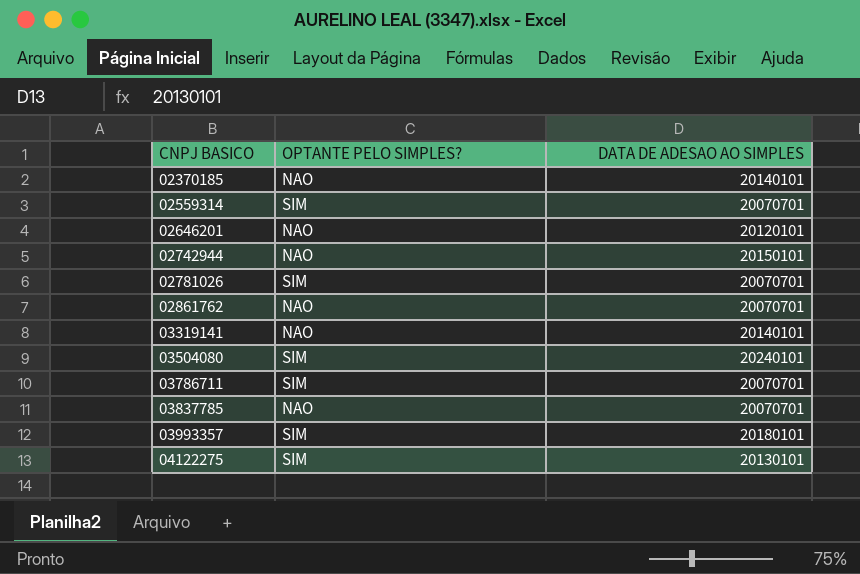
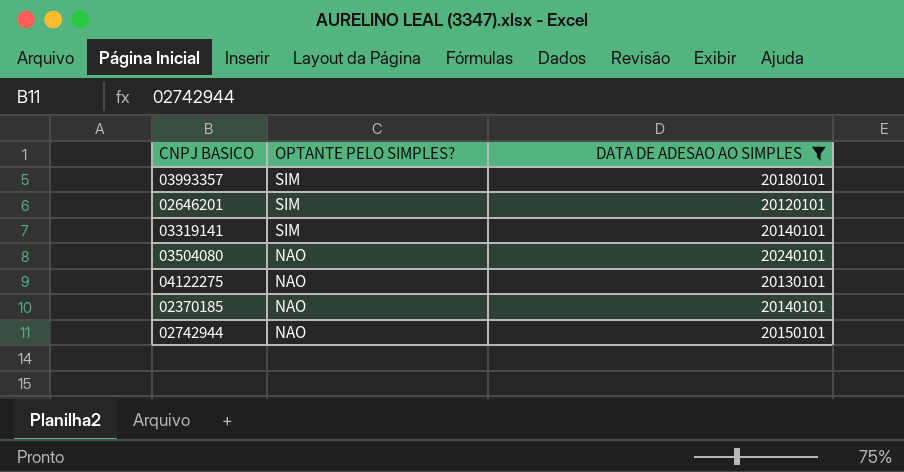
filter: none -> DATA DE ADESAO AO SIMPLES != 20070701
row order: CNPJ BASICO ascending -> OPTANTE PELO SIMPLES? descending
02646201 | OPTANTE PELO SIMPLES?: NAO -> SIM
03319141 | OPTANTE PELO SIMPLES?: NAO -> SIM
03504080 | OPTANTE PELO SIMPLES?: SIM -> NAO
04122275 | OPTANTE PELO SIMPLES?: SIM -> NAO

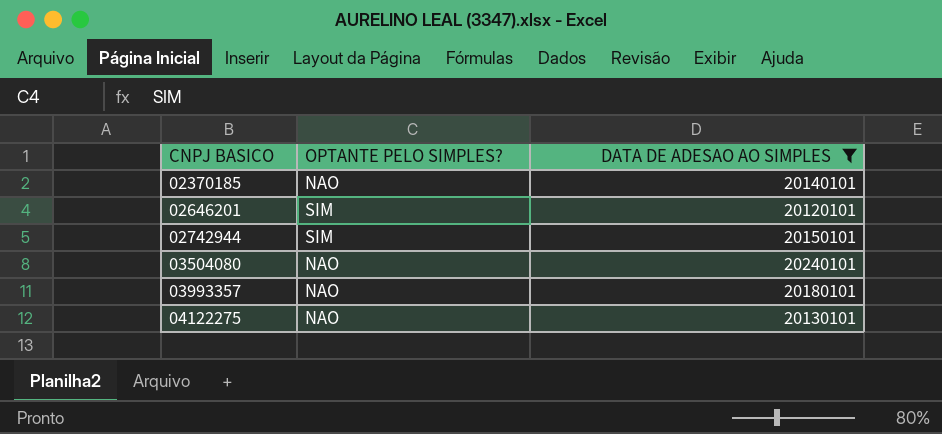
row order: OPTANTE PELO SIMPLES? descending -> CNPJ BASICO ascending
row 03319141: SIM | 20140101 -> none
02742944 | OPTANTE PELO SIMPLES?: NAO -> SIM
03993357 | OPTANTE PELO SIMPLES?: SIM -> NAO

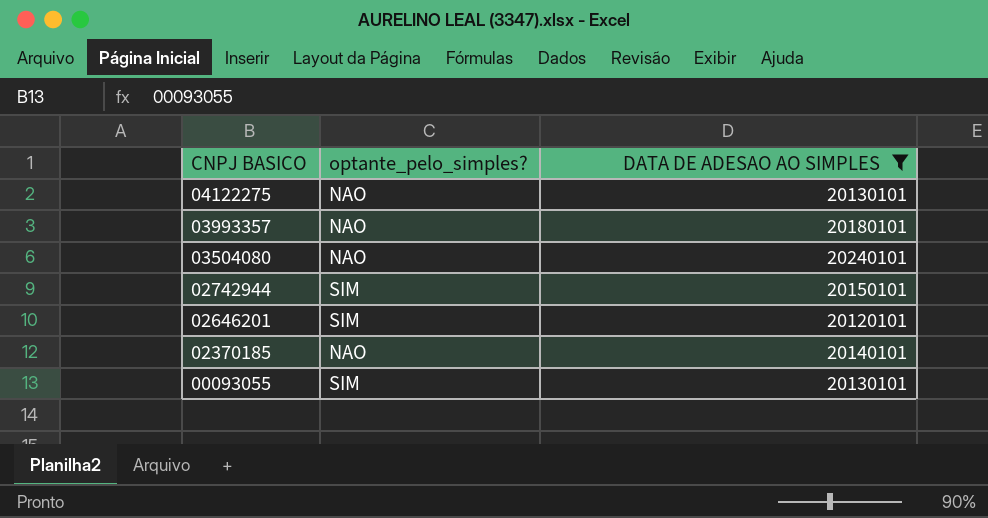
row order: CNPJ BASICO ascending -> CNPJ BASICO descending
column name: OPTANTE PELO SIMPLES? -> optante_pelo_simples?
row 00093055: none -> SIM | 20130101

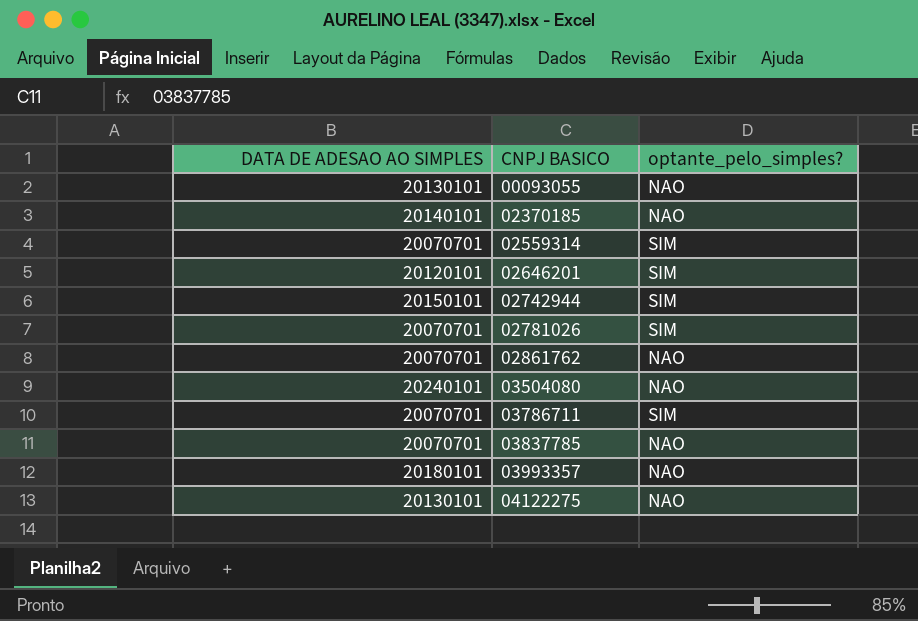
filter: DATA DE ADESAO AO SIMPLES != 20070701 -> none
row order: CNPJ BASICO descending -> CNPJ BASICO ascending
column DATA DE ADESAO AO SIMPLES | position: 3 -> 1
00093055 | optante_pelo_simples?: SIM -> NAO

